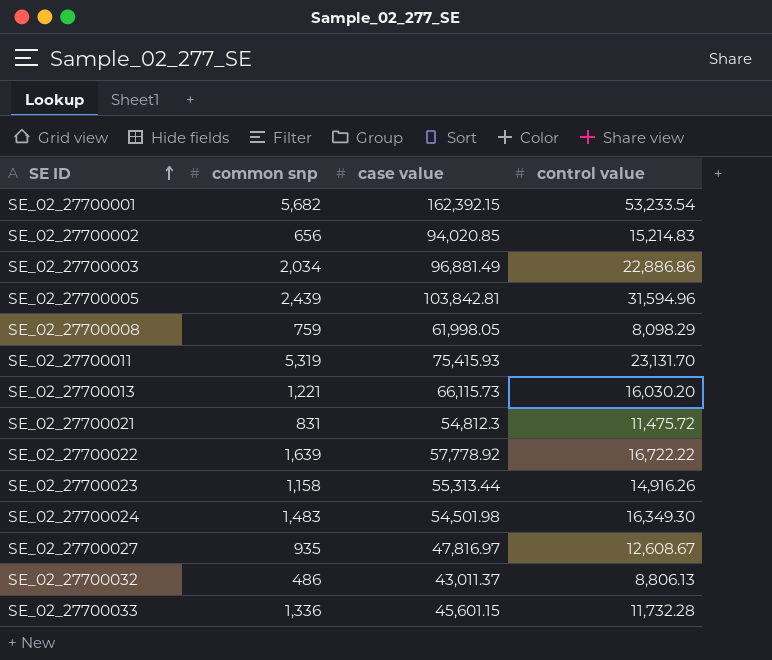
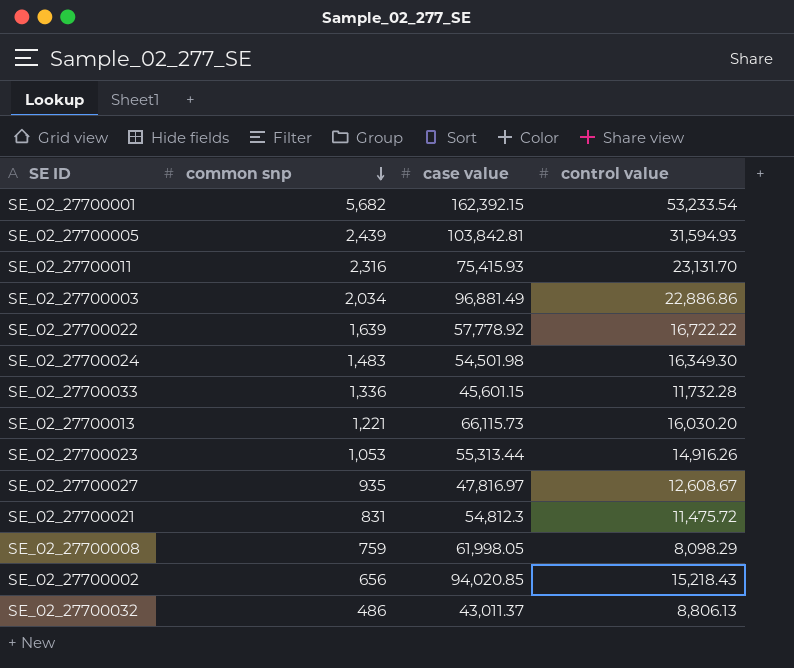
row order: SE ID ascending -> common snp descending
SE_02_27700005 | control value: 31,594.96 -> 31,594.93
SE_02_27700011 | common snp: 5,319 -> 2,316
SE_02_27700023 | common snp: 1,158 -> 1,053
SE_02_27700002 | control value: 15,214.83 -> 15,218.43

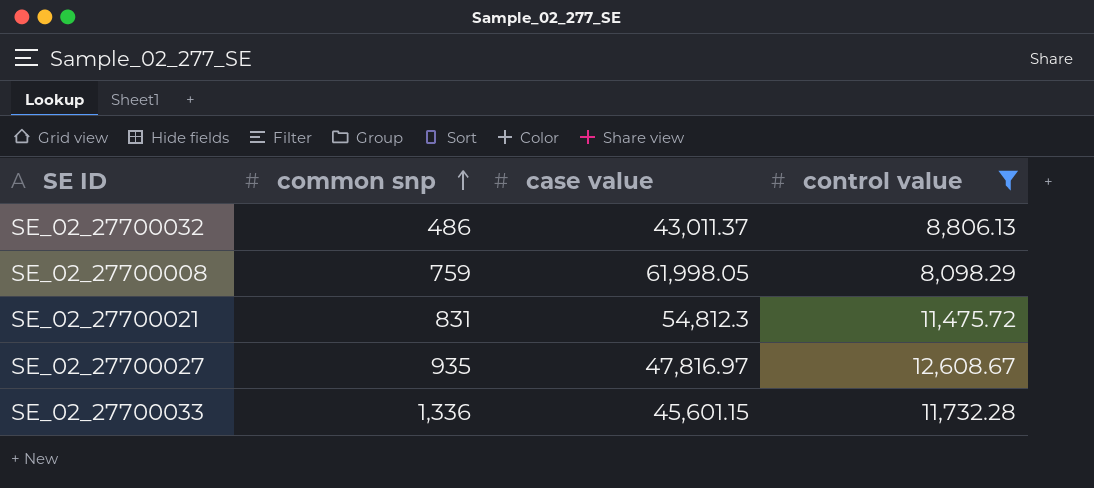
filter: none -> control value <= 12,608.67
row order: common snp descending -> common snp ascending

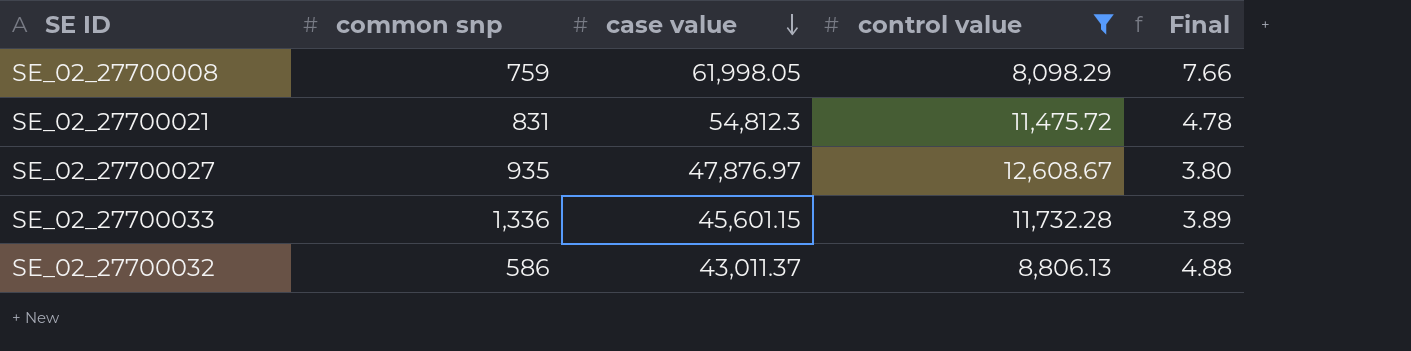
row order: common snp ascending -> case value descending
column Final | formula: none -> [case value] / [control value]
SE_02_27700027 | case value: 47,816.97 -> 47,876.97
SE_02_27700032 | common snp: 486 -> 586

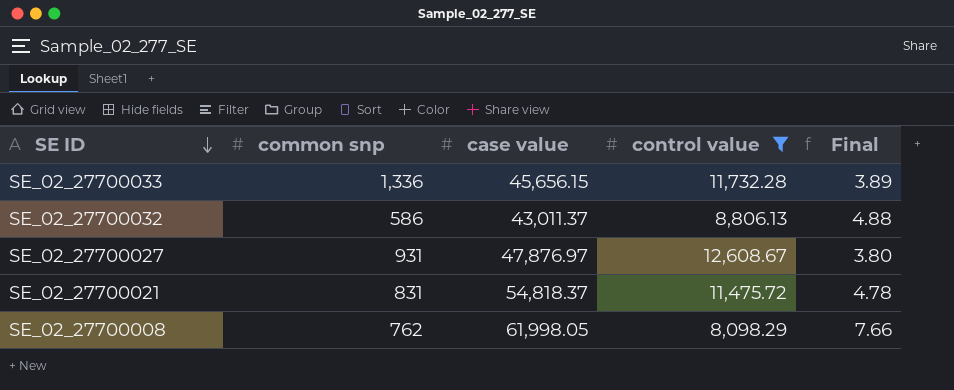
row order: case value descending -> SE ID descending
SE_02_27700033 | case value: 45,601.15 -> 45,656.15
SE_02_27700027 | common snp: 935 -> 931
SE_02_27700021 | case value: 54,812.3 -> 54,818.37
SE_02_27700008 | common snp: 759 -> 762

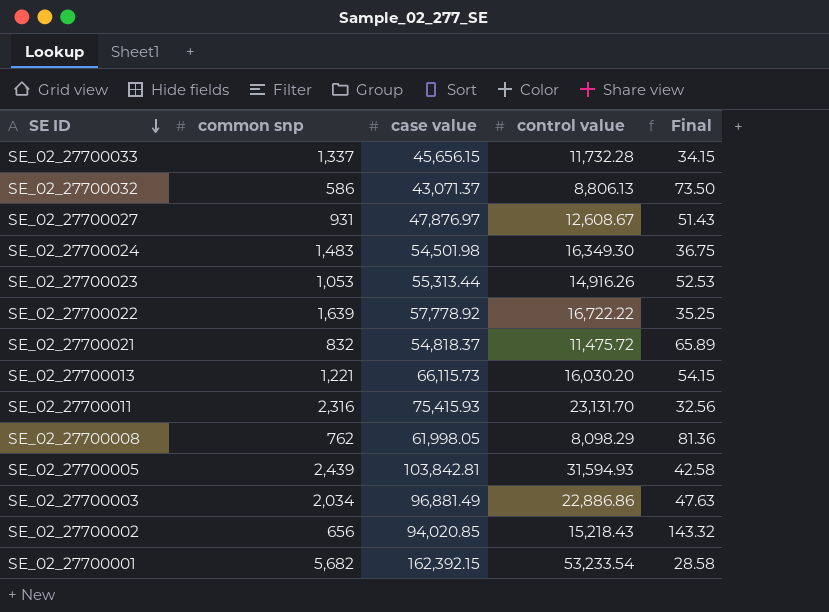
filter: control value <= 12,608.67 -> none
column Final | formula: [case value] / [control value] -> [case value] / [common snp]
SE_02_27700033 | common snp: 1,336 -> 1,337
SE_02_27700032 | case value: 43,011.37 -> 43,071.37
SE_02_27700021 | common snp: 831 -> 832

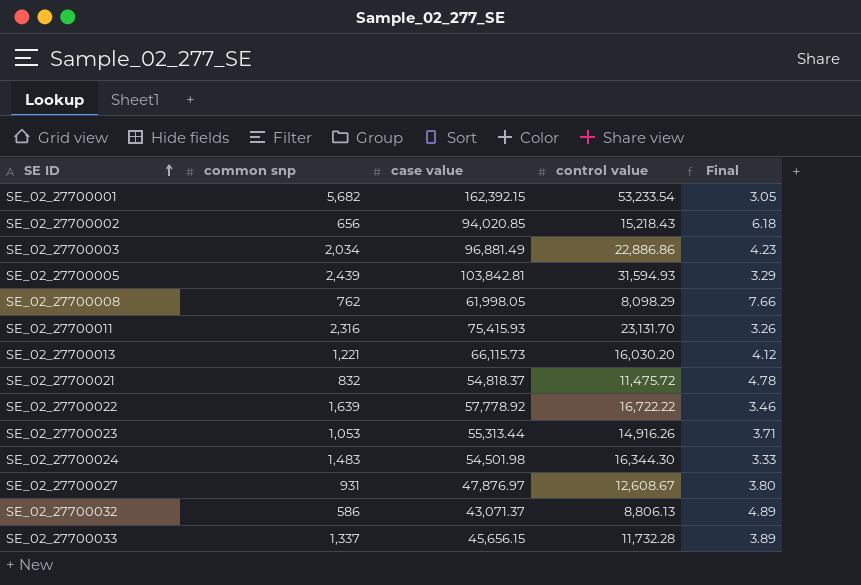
row order: SE ID descending -> SE ID ascending
column Final | formula: [case value] / [common snp] -> [case value] / [control value]
SE_02_27700024 | control value: 16,349.30 -> 16,344.30

